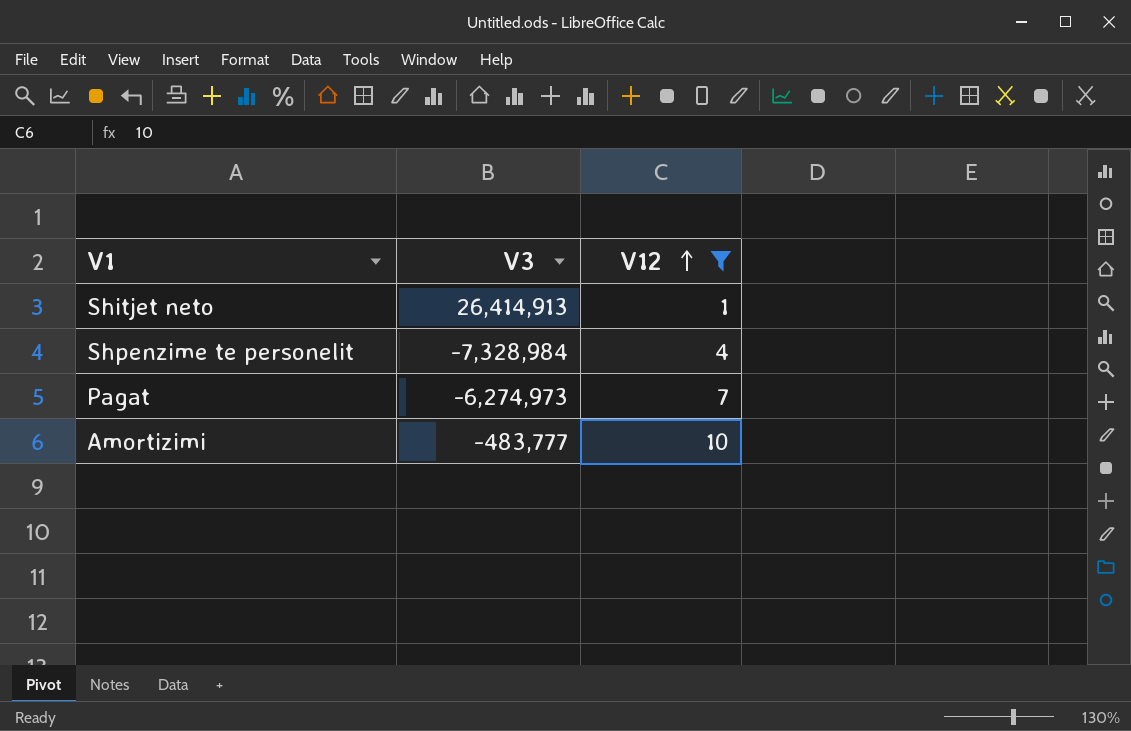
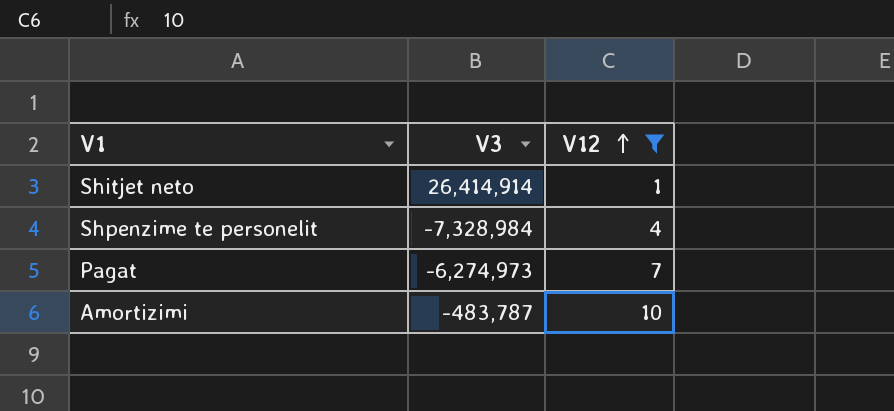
Shitjet neto | V3: 26,414,913 -> 26,414,914
Amortizimi | V3: -483,777 -> -483,787

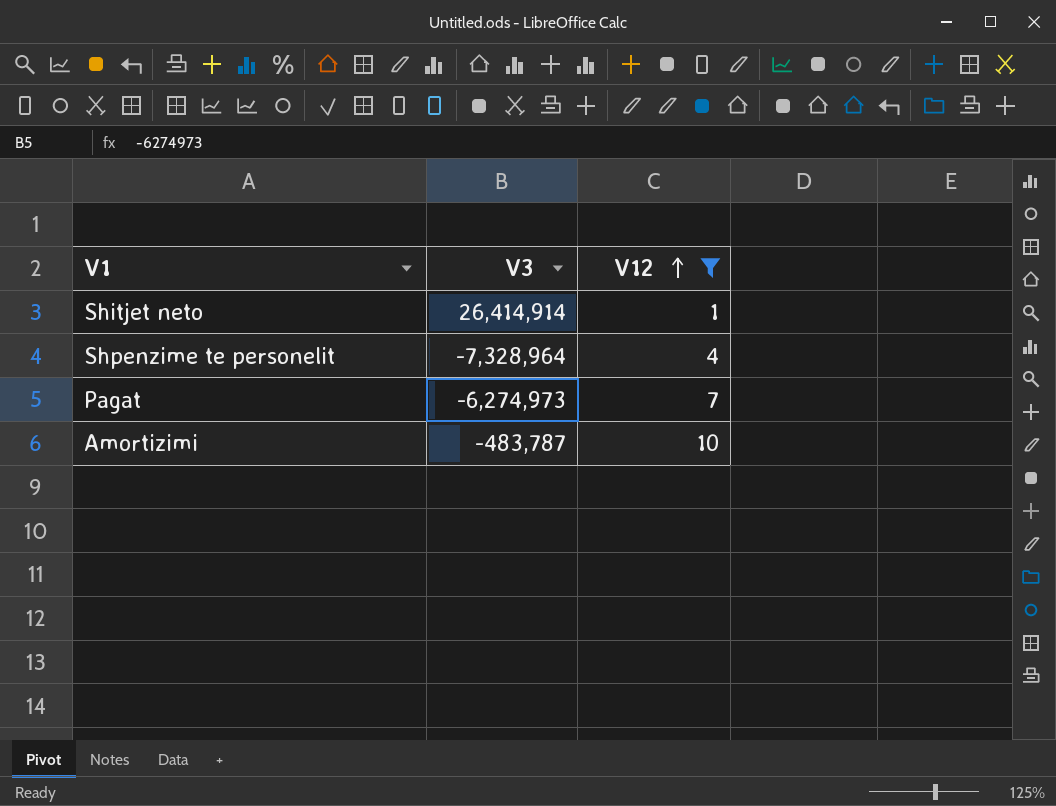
Shpenzime te personelit | V3: -7,328,984 -> -7,328,964

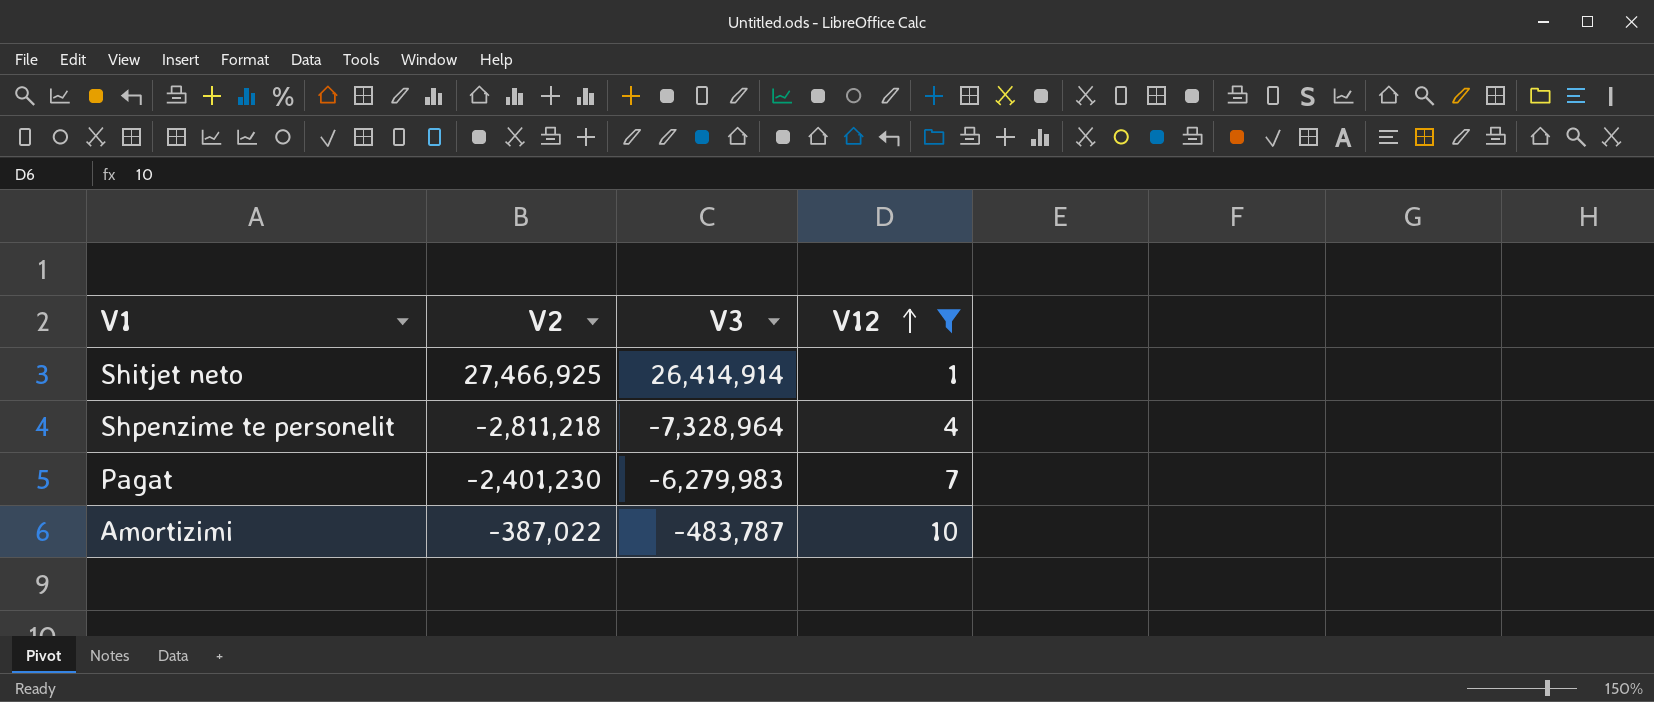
column V2 | position: none -> 2
Pagat | V3: -6,274,973 -> -6,279,983

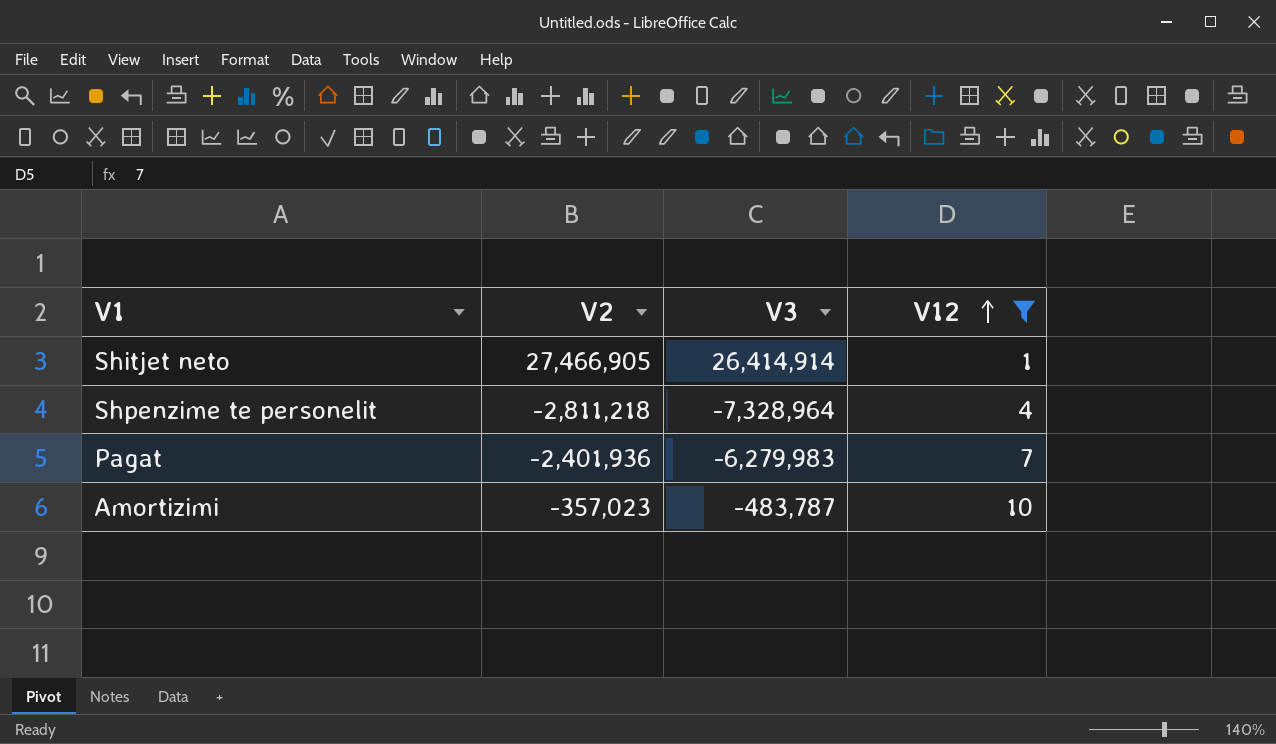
Shitjet neto | V2: 27,466,925 -> 27,466,905
Pagat | V2: -2,401,230 -> -2,401,936
Amortizimi | V2: -387,022 -> -357,023

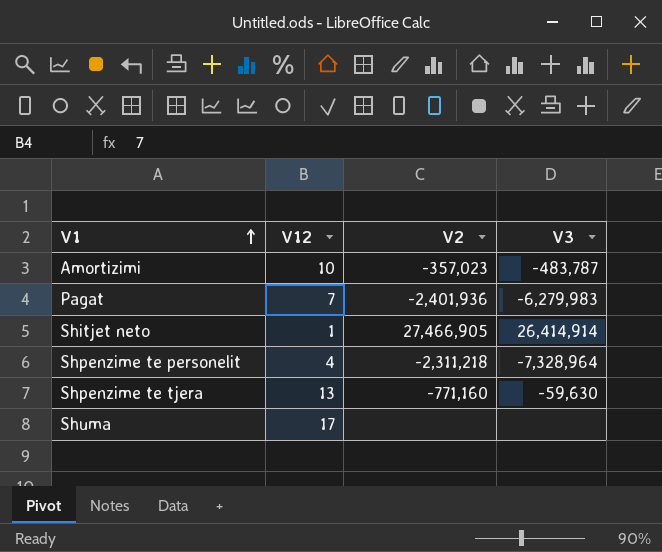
filter: V12 <= 10 -> none
row order: V12 ascending -> V1 ascending
column V12 | position: 4 -> 2
Shpenzime te personelit | V2: -2,811,218 -> -2,311,218

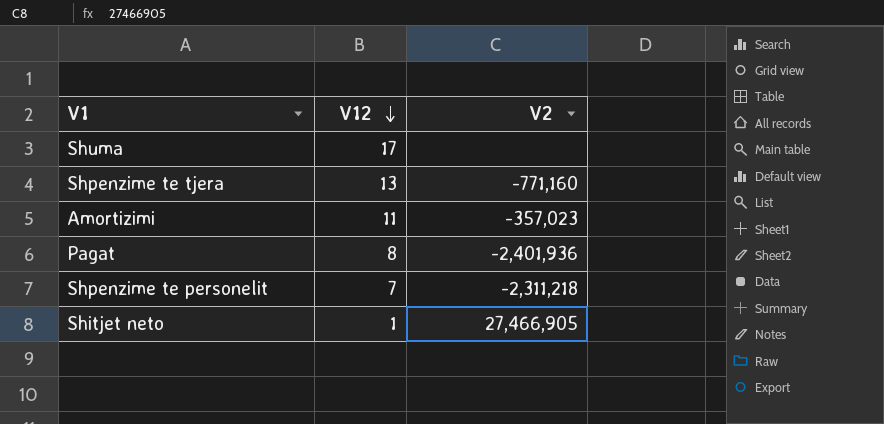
row order: V1 ascending -> V12 descending
column V3 | position: 4 -> none
Amortizimi | V12: 10 -> 11
Pagat | V12: 7 -> 8
Shpenzime te personelit | V12: 4 -> 7

